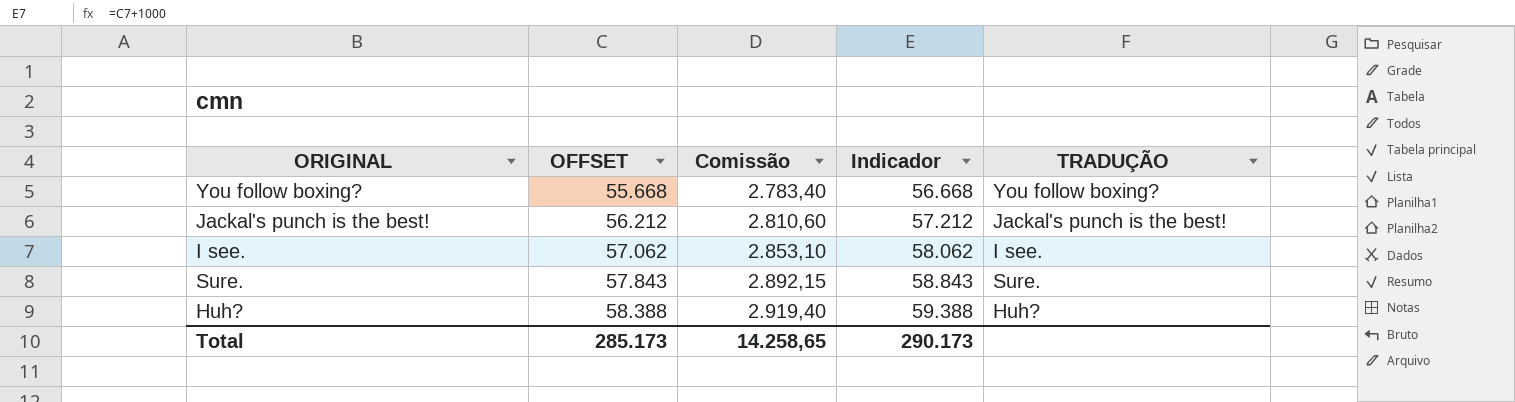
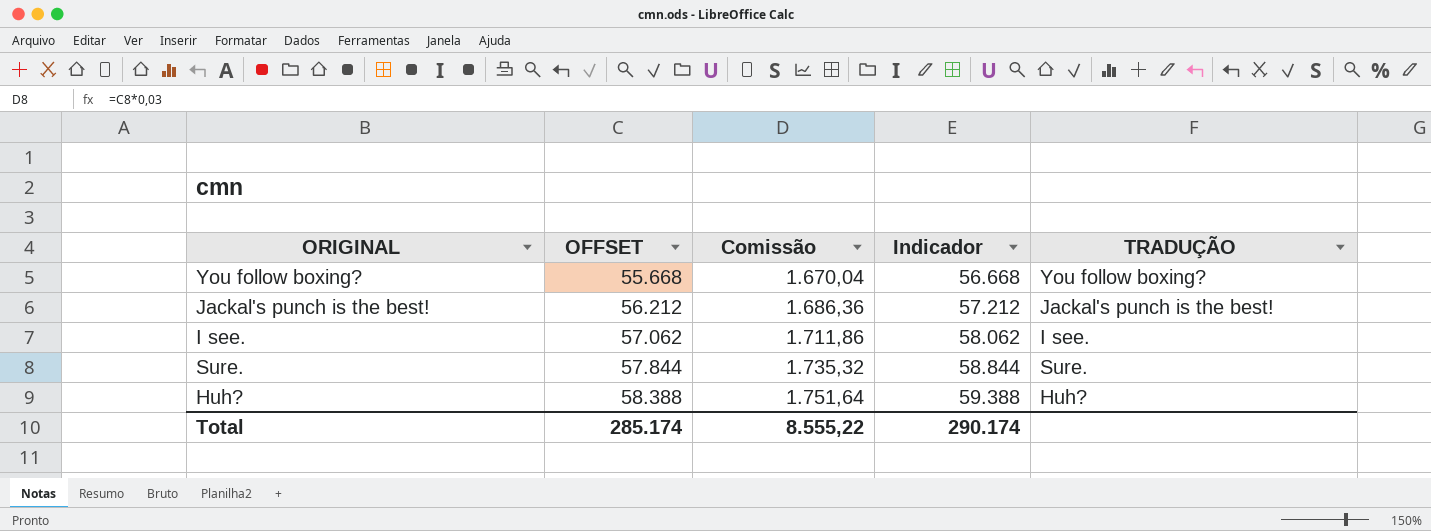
column Comissão | formula: [OFFSET] * 0,05 -> [OFFSET] * 0,03
Sure. | OFFSET: 57.843 -> 57.844
Sure. | Indicador: 58.843 -> 58.844
Total | OFFSET: 285.173 -> 285.174
Total | Comissão: 14.258,65 -> 8.555,22
Total | Indicador: 290.173 -> 290.174

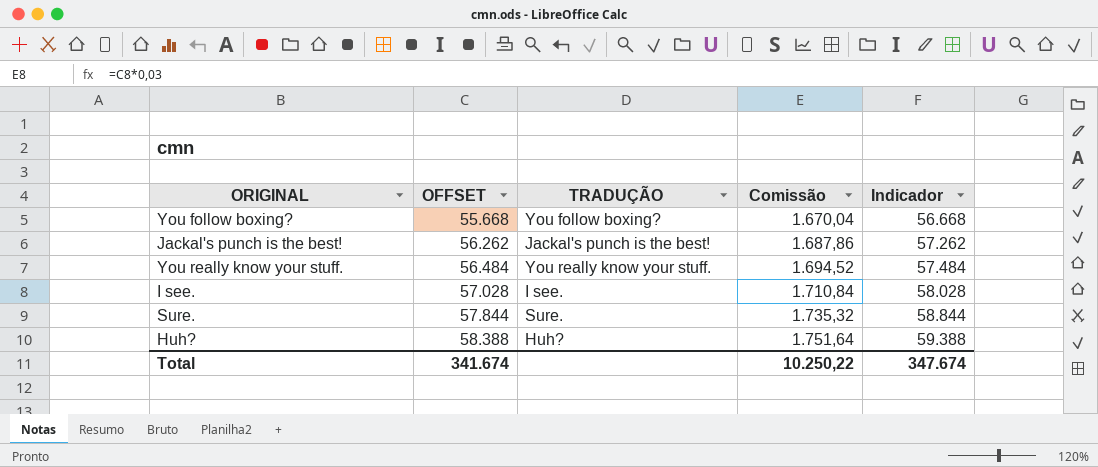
column TRADUÇÃO | position: 5 -> 3
Jackal's punch is the best! | OFFSET: 56.212 -> 56.262
Jackal's punch is the best! | Comissão: 1.686,36 -> 1.687,86
Jackal's punch is the best! | Indicador: 57.212 -> 57.262
row You really know your stuff.: none -> 56.484 | You really know your stuff. | 1.694,52 | 57.484
I see. | OFFSET: 57.062 -> 57.028
I see. | Comissão: 1.711,86 -> 1.710,84
I see. | Indicador: 58.062 -> 58.028
Total | OFFSET: 285.174 -> 341.674
Total | Comissão: 8.555,22 -> 10.250,22
Total | Indicador: 290.174 -> 347.674

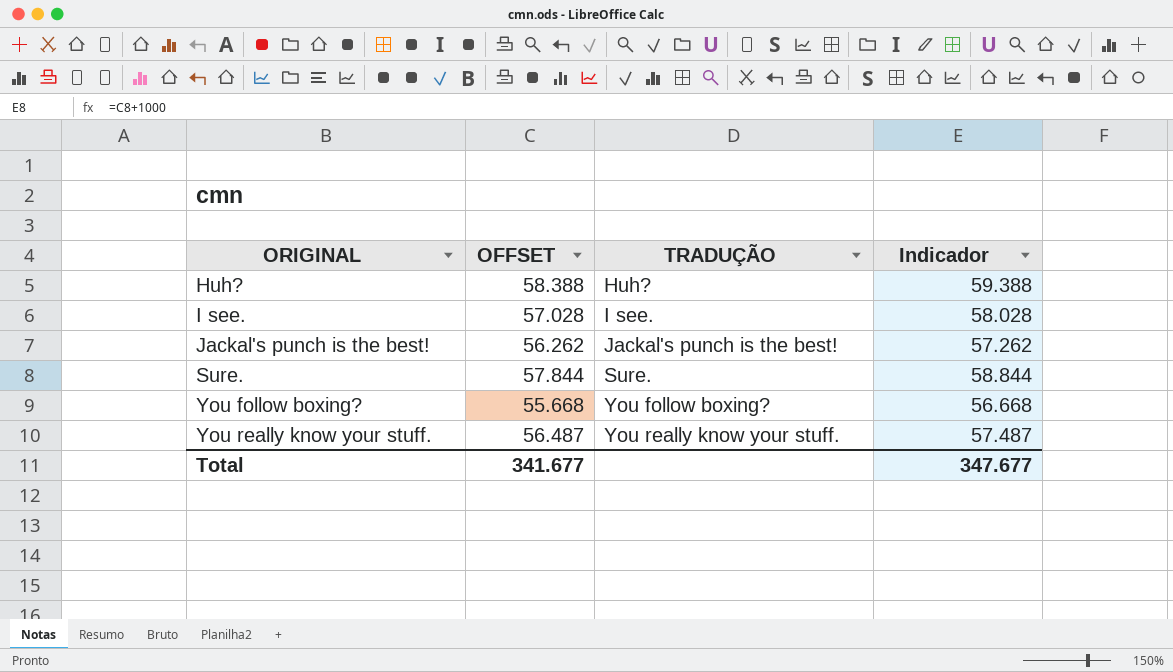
row order: OFFSET ascending -> ORIGINAL ascending
column Comissão | formula: [OFFSET] * 0,03 -> none
You really know your stuff. | OFFSET: 56.484 -> 56.487
You really know your stuff. | Indicador: 57.484 -> 57.487
Total | OFFSET: 341.674 -> 341.677
Total | Indicador: 347.674 -> 347.677

